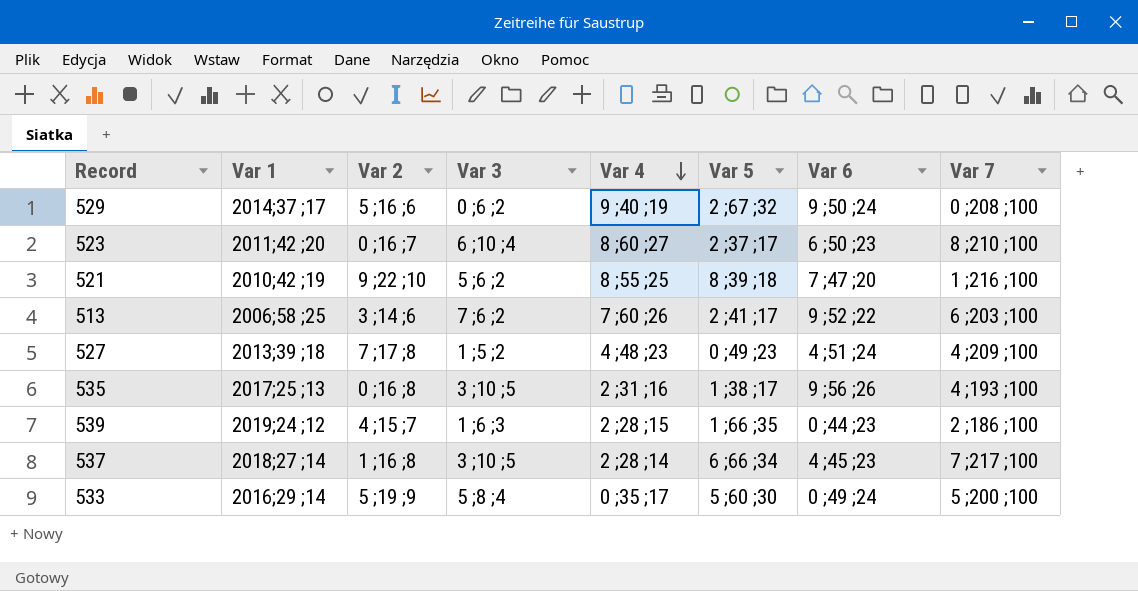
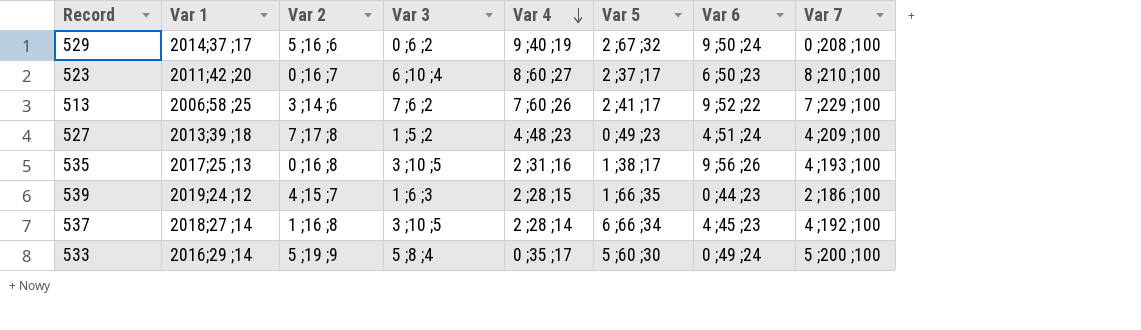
row 521: 2010;42 ;19 | 9 ;22 ;10 | 5 ;6 ;2 | 8 ;55 ;25 | 8 ;39 ;18 | 7 ;47 ;20 | 1 ;216 ;100 -> none
513 | Var 7: 6 ;203 ;100 -> 7 ;229 ;100
537 | Var 7: 7 ;217 ;100 -> 4 ;192 ;100

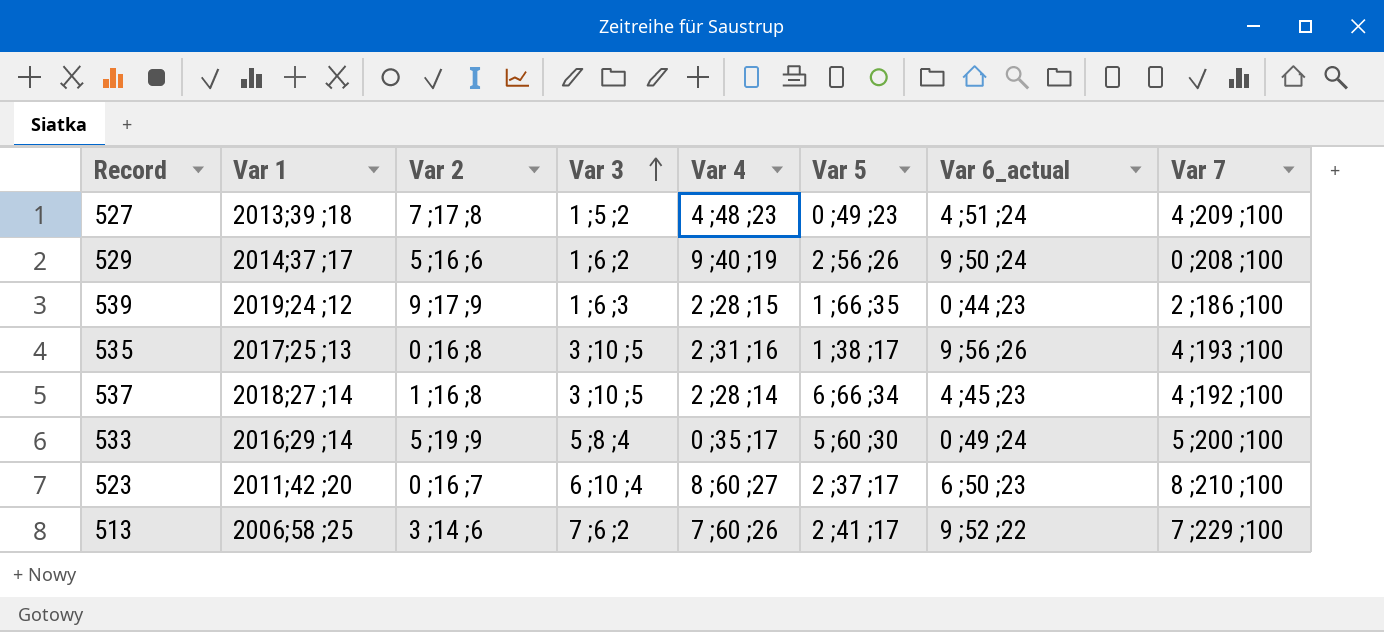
row order: Var 4 descending -> Var 3 ascending
column name: Var 6 -> Var 6_actual
529 | Var 3: 0 ;6 ;2 -> 1 ;6 ;2
529 | Var 5: 2 ;67 ;32 -> 2 ;56 ;26
539 | Var 2: 4 ;15 ;7 -> 9 ;17 ;9

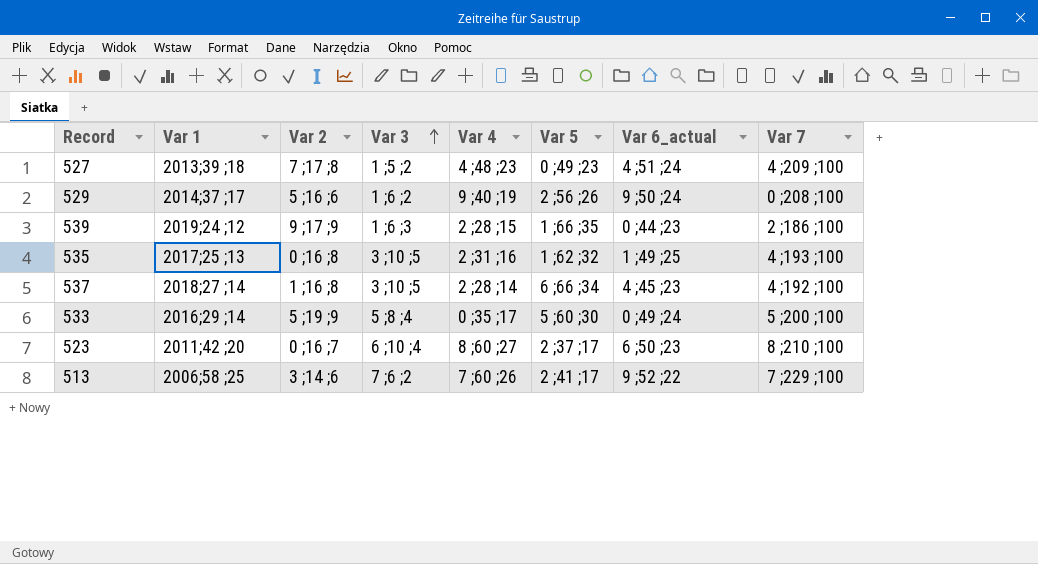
535 | Var 5: 1 ;38 ;17 -> 1 ;62 ;32
535 | Var 6_actual: 9 ;56 ;26 -> 1 ;49 ;25

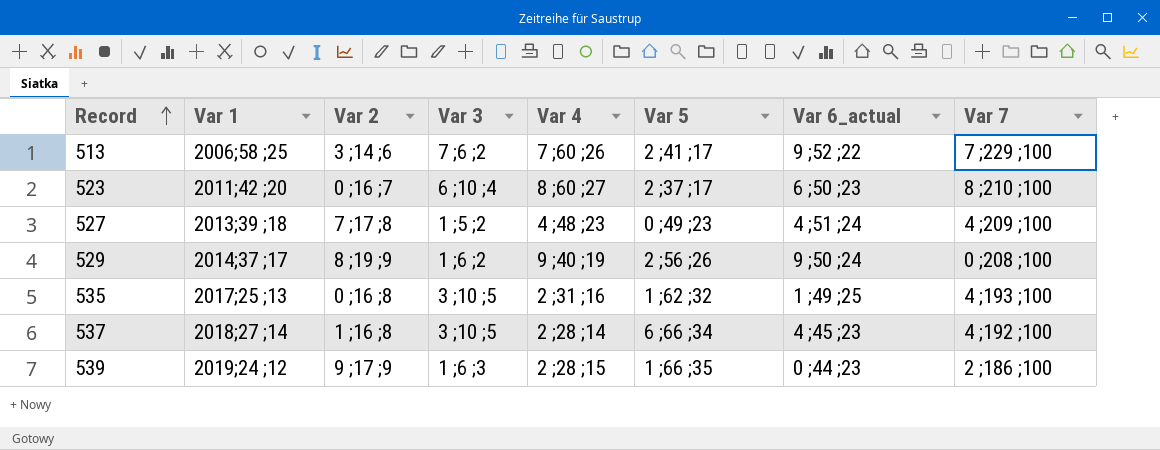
row order: Var 3 ascending -> Record ascending
row 533: 2016;29 ;14 | 5 ;19 ;9 | 5 ;8 ;4 | 0 ;35 ;17 | 5 ;60 ;30 | 0 ;49 ;24 | 5 ;200 ;100 -> none
529 | Var 2: 5 ;16 ;6 -> 8 ;19 ;9

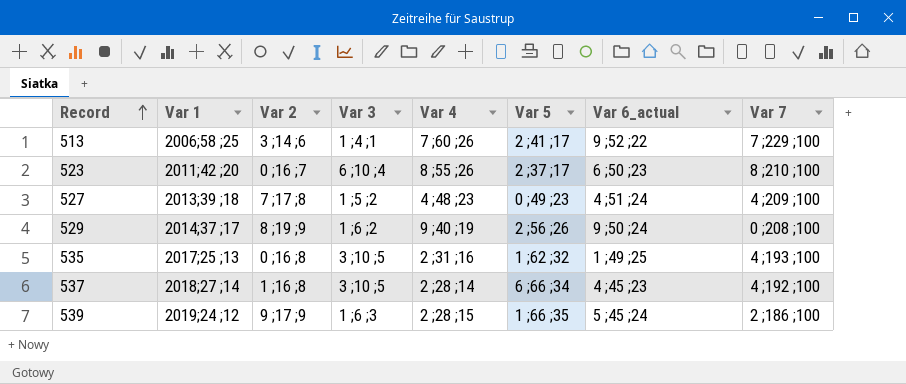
513 | Var 3: 7 ;6 ;2 -> 1 ;4 ;1
523 | Var 4: 8 ;60 ;27 -> 8 ;55 ;26
539 | Var 6_actual: 0 ;44 ;23 -> 5 ;45 ;24

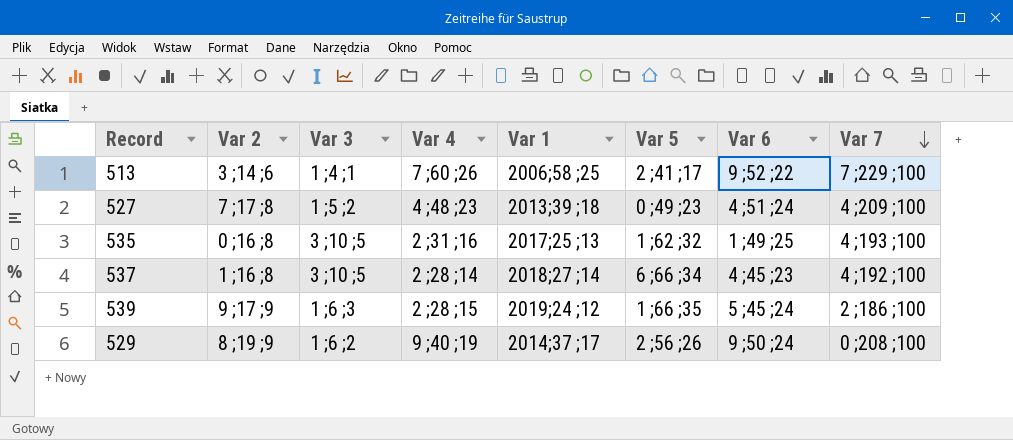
row order: Record ascending -> Var 7 descending
column Var 1 | position: 2 -> 5
column name: Var 6_actual -> Var 6
row 523: 2011;42 ;20 | 0 ;16 ;7 | 6 ;10 ;4 | 8 ;55 ;26 | 2 ;37 ;17 | 6 ;50 ;23 | 8 ;210 ;100 -> none

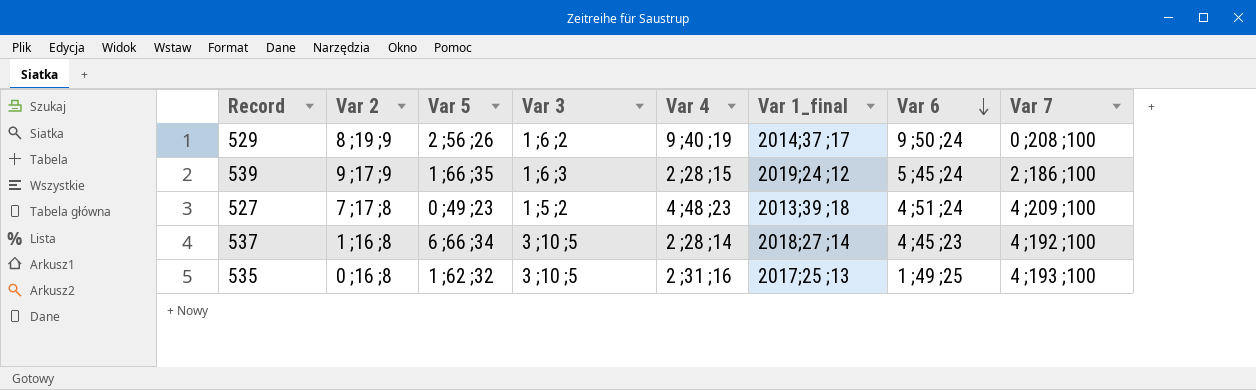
row order: Var 7 descending -> Var 6 descending
column Var 5 | position: 6 -> 3
column name: Var 1 -> Var 1_final
row 513: 3 ;14 ;6 | 1 ;4 ;1 | 7 ;60 ;26 | 2006;58 ;25 | 2 ;41 ;17 | 9 ;52 ;22 | 7 ;229 ;100 -> none

